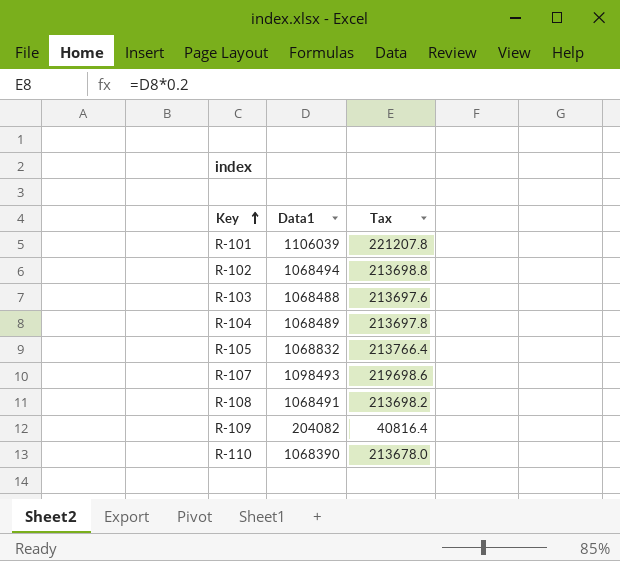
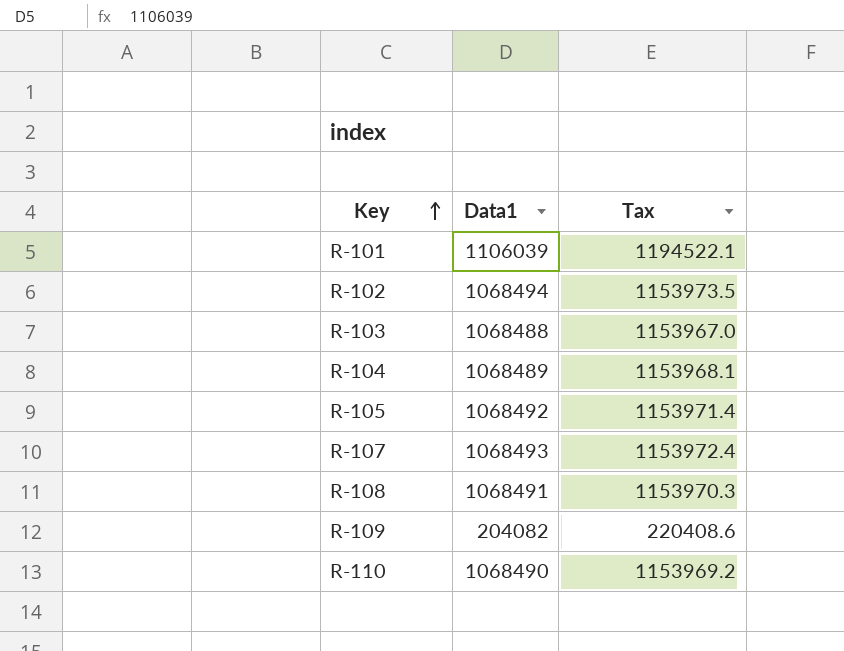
column Tax | formula: [Data1] * 0.2 -> [Data1] * 1.08
R-105 | Data1: 1068832 -> 1068492
R-107 | Data1: 1098493 -> 1068493
R-110 | Data1: 1068390 -> 1068490

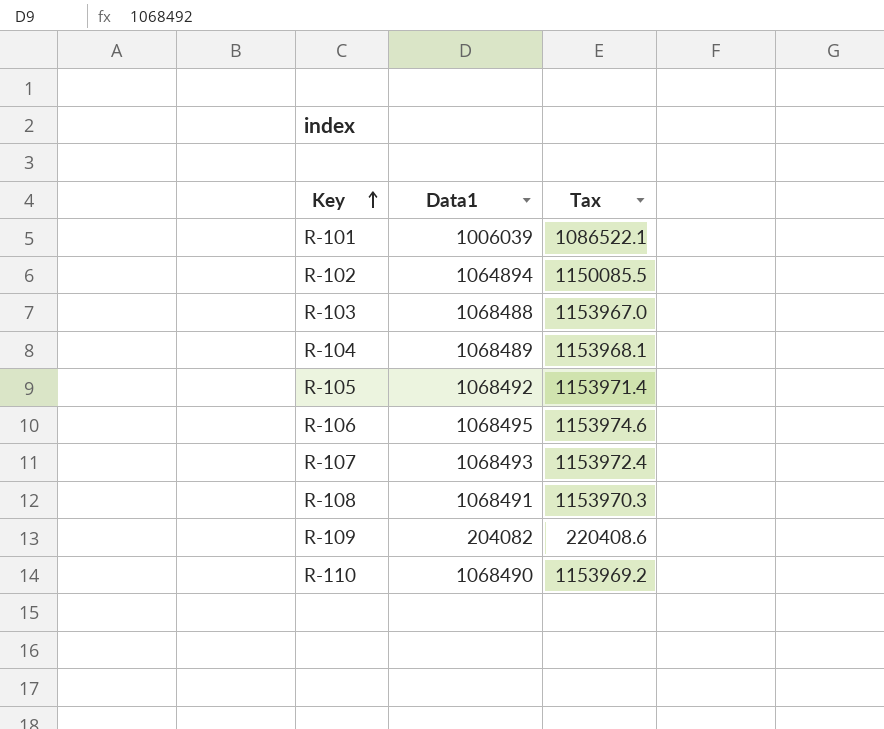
R-101 | Data1: 1106039 -> 1006039
R-101 | Tax: 1194522.1 -> 1086522.1
R-102 | Data1: 1068494 -> 1064894
R-102 | Tax: 1153973.5 -> 1150085.5
row R-106: none -> 1068495 | 1153974.6

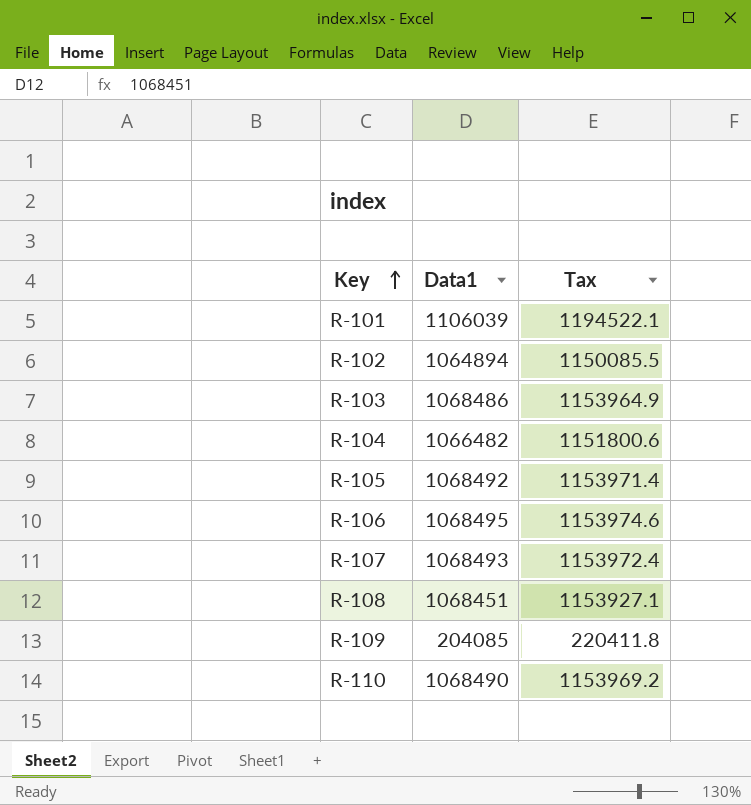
R-101 | Data1: 1006039 -> 1106039
R-101 | Tax: 1086522.1 -> 1194522.1
R-103 | Data1: 1068488 -> 1068486
R-103 | Tax: 1153967.0 -> 1153964.9
R-104 | Data1: 1068489 -> 1066482
R-104 | Tax: 1153968.1 -> 1151800.6
R-108 | Data1: 1068491 -> 1068451
R-108 | Tax: 1153970.3 -> 1153927.1
R-109 | Data1: 204082 -> 204085
R-109 | Tax: 220408.6 -> 220411.8

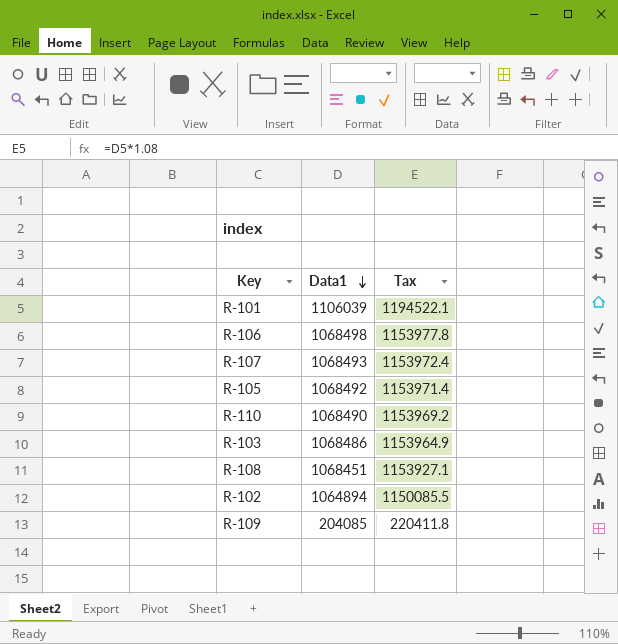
row order: Key ascending -> Data1 descending
row R-104: 1066482 | 1151800.6 -> none
R-106 | Data1: 1068495 -> 1068498
R-106 | Tax: 1153974.6 -> 1153977.8

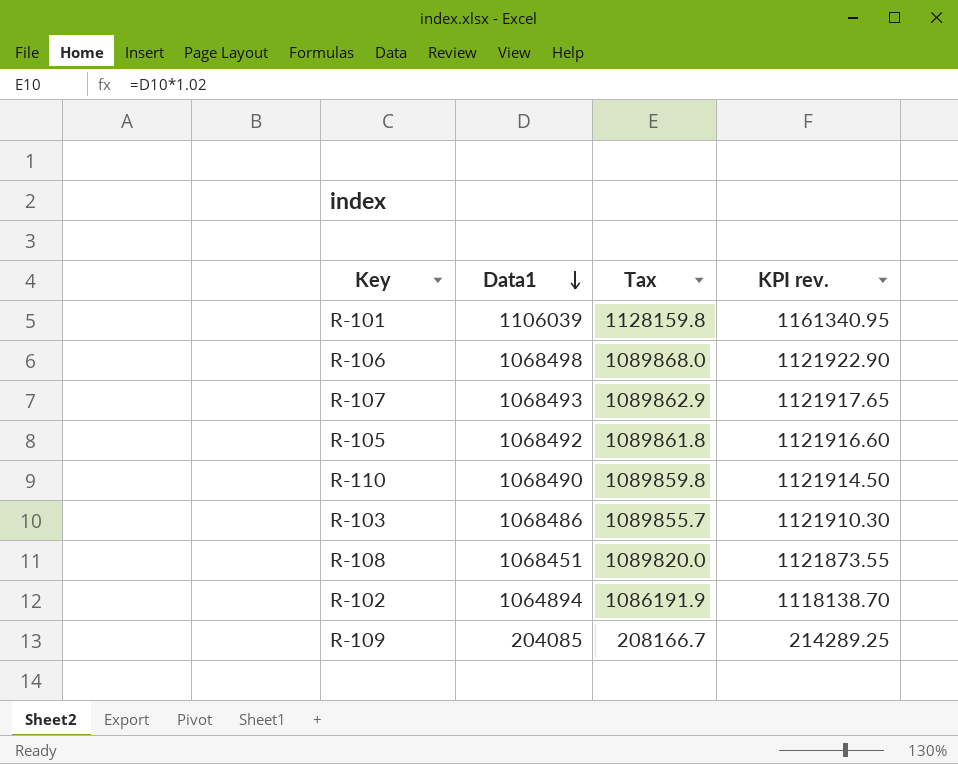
column Tax | formula: [Data1] * 1.08 -> [Data1] * 1.02
column KPI rev. | formula: none -> [Data1] * 1.05

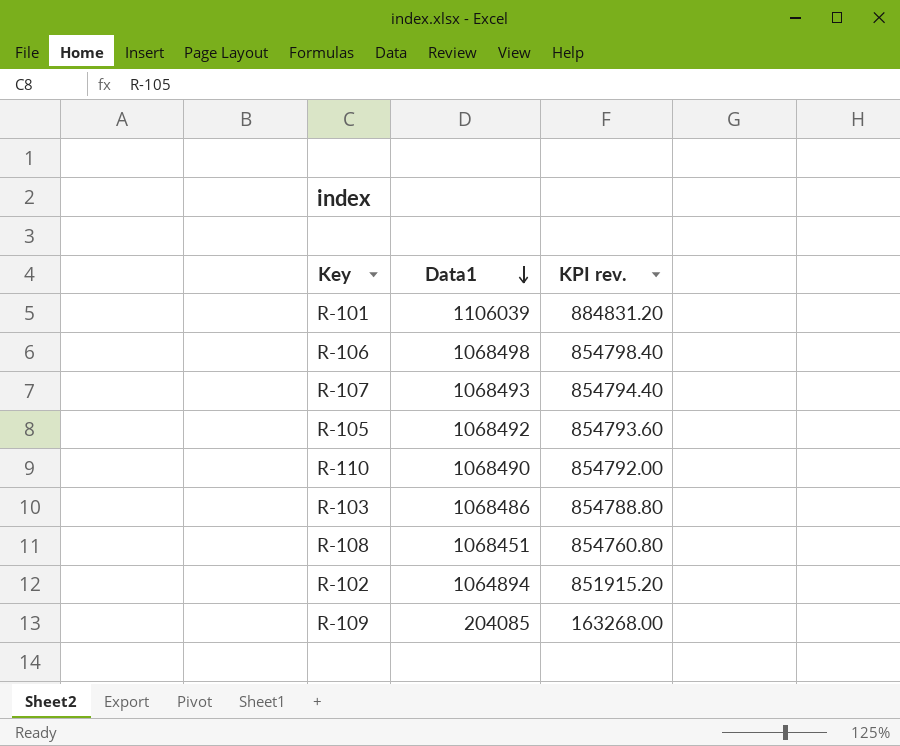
column Tax | formula: [Data1] * 1.02 -> none
column KPI rev. | formula: [Data1] * 1.05 -> [Data1] * 0.8

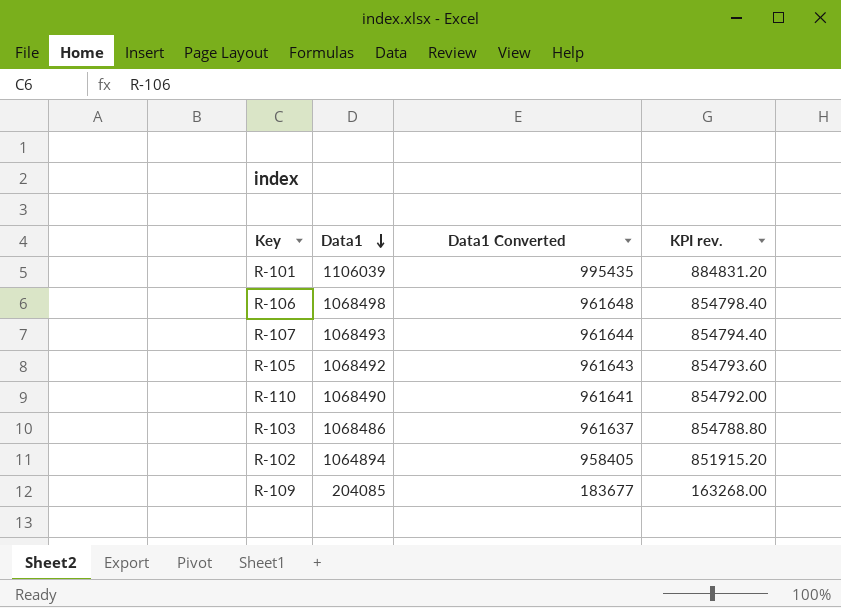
column Data1 Converted | formula: none -> [Data1] * 0.9
row R-108: 1068451 | 854760.80 -> none

